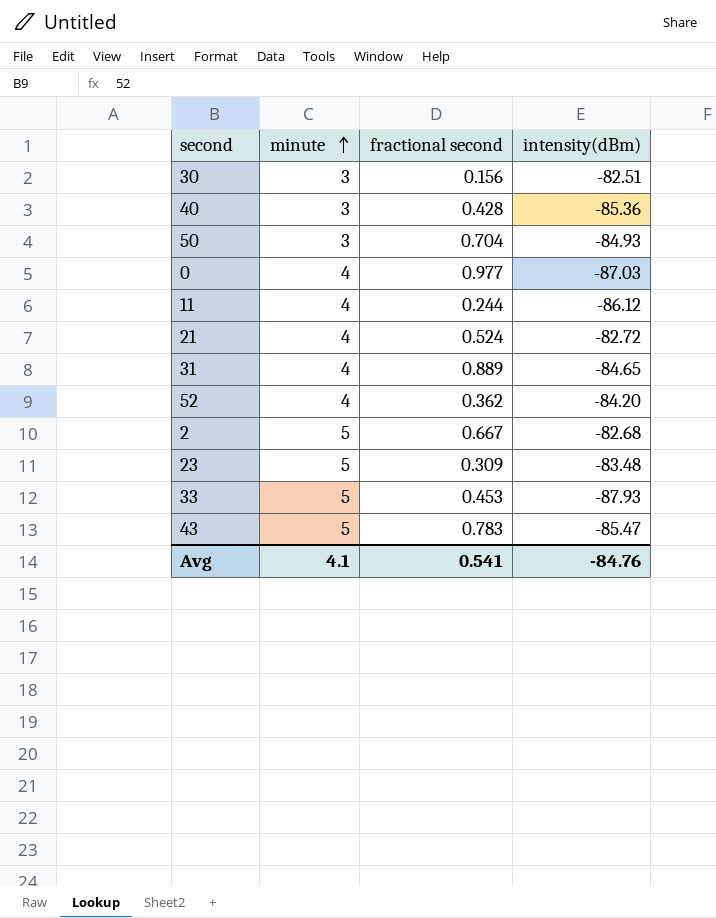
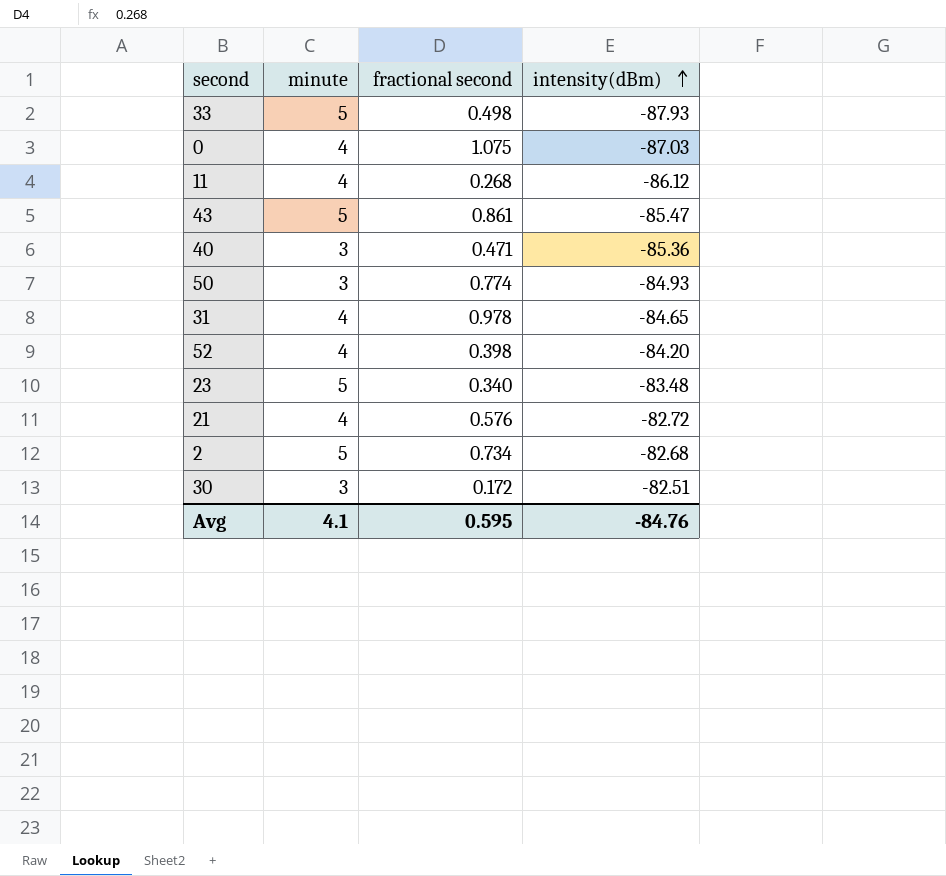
row order: minute ascending -> intensity(dBm) ascending
33 | fractional second: 0.453 -> 0.498
0 | fractional second: 0.977 -> 1.075
11 | fractional second: 0.244 -> 0.268
43 | fractional second: 0.783 -> 0.861
40 | fractional second: 0.428 -> 0.471
50 | fractional second: 0.704 -> 0.774
31 | fractional second: 0.889 -> 0.978
52 | fractional second: 0.362 -> 0.398
23 | fractional second: 0.309 -> 0.340
21 | fractional second: 0.524 -> 0.576
2 | fractional second: 0.667 -> 0.734
30 | fractional second: 0.156 -> 0.172
Avg | fractional second: 0.541 -> 0.595

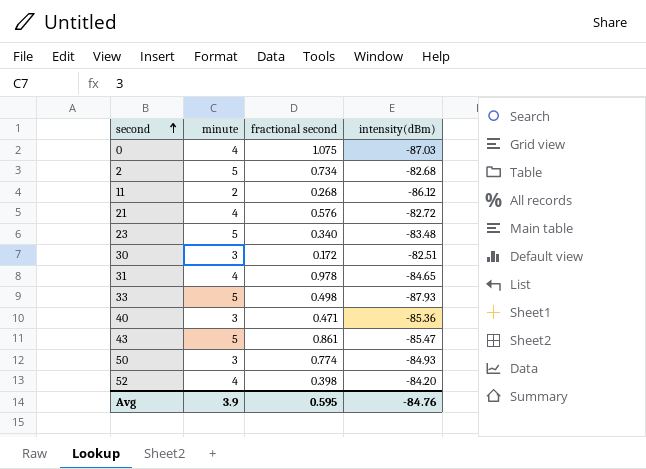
row order: intensity(dBm) ascending -> second ascending
11 | minute: 4 -> 2
Avg | minute: 4.1 -> 3.9

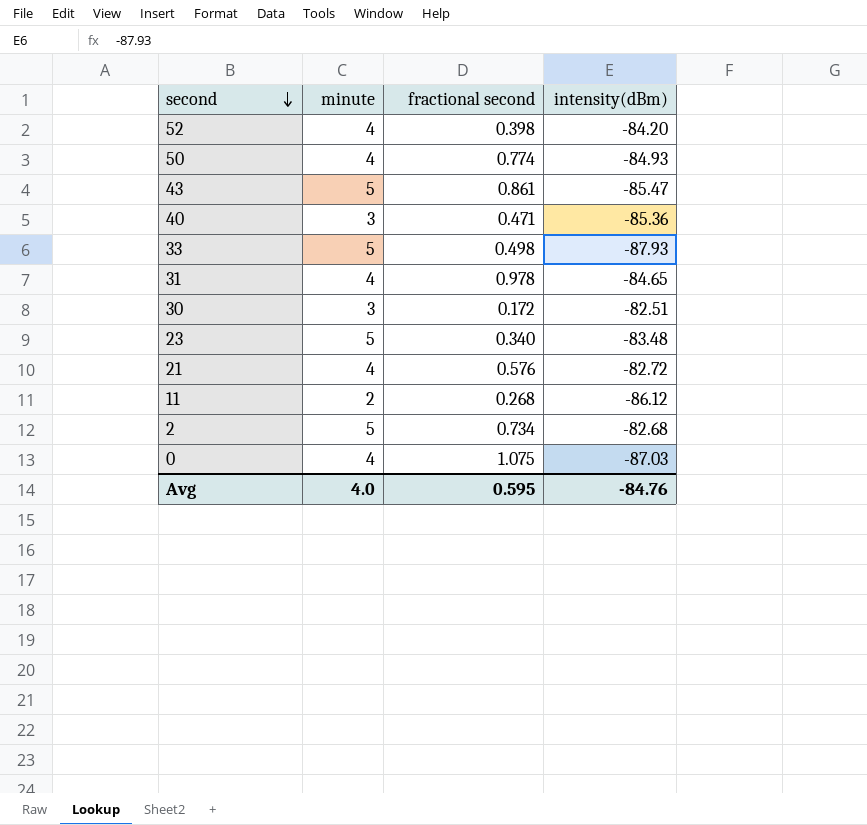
row order: second ascending -> second descending
50 | minute: 3 -> 4
Avg | minute: 3.9 -> 4.0

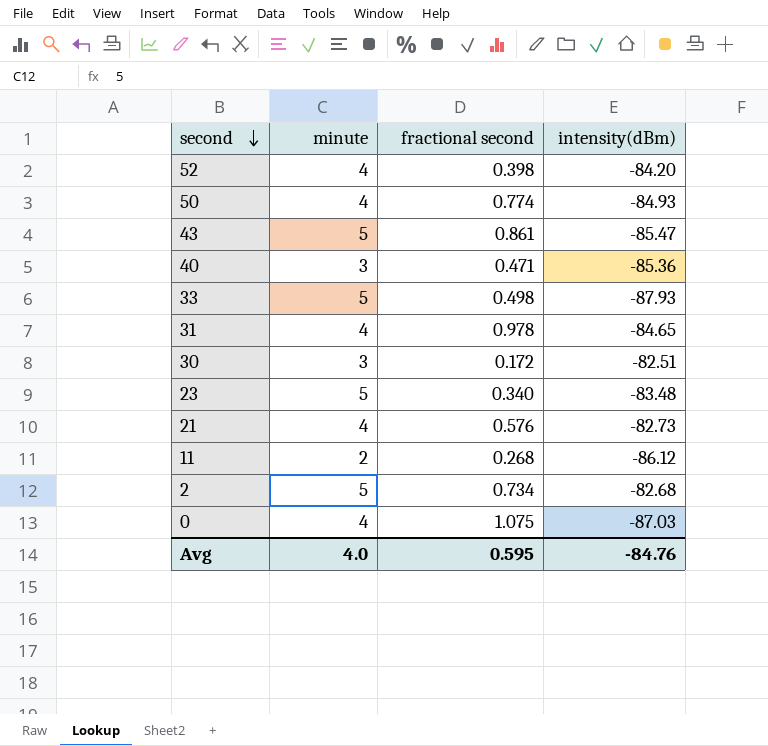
21 | intensity(dBm): -82.72 -> -82.73

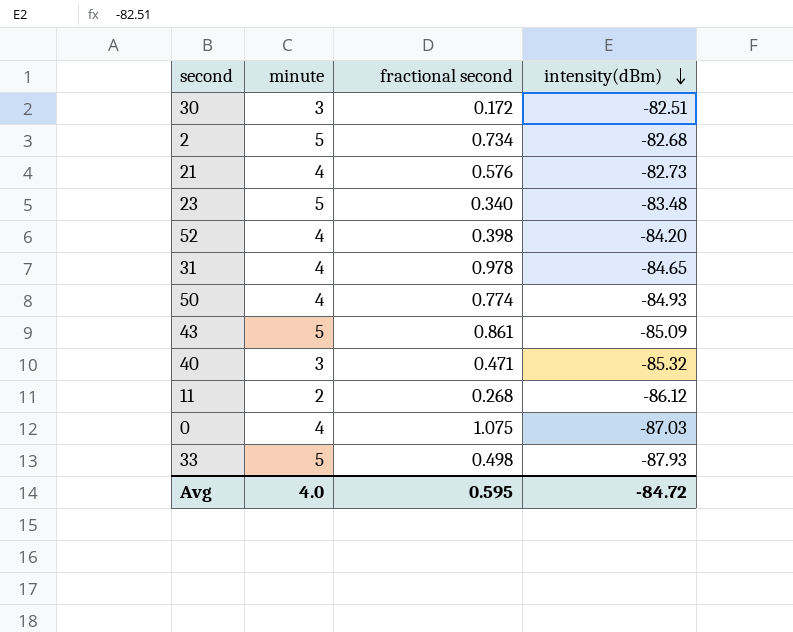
row order: second descending -> intensity(dBm) descending
43 | intensity(dBm): -85.47 -> -85.09
40 | intensity(dBm): -85.36 -> -85.32
Avg | intensity(dBm): -84.76 -> -84.72

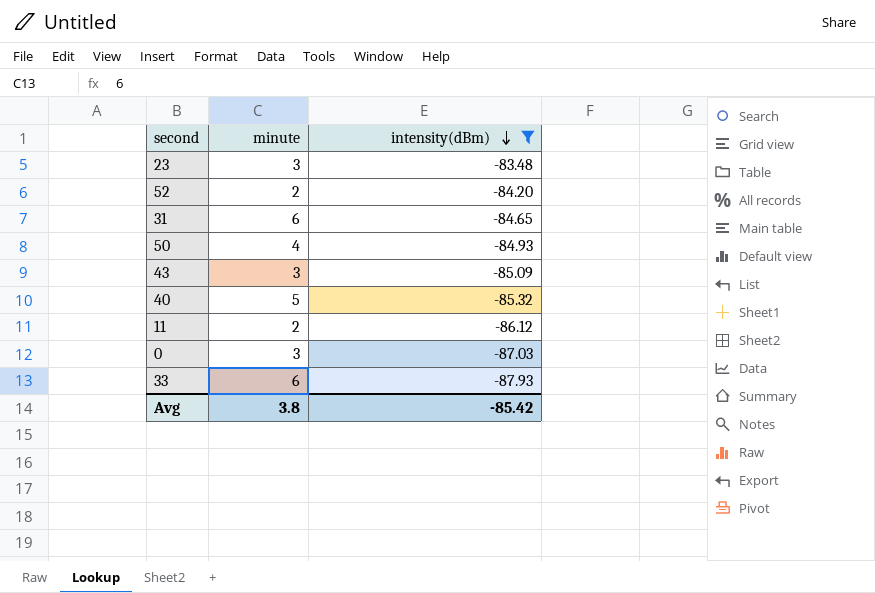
filter: none -> intensity(dBm) <= -83.48
column fractional second | position: 3 -> none
23 | minute: 5 -> 3
52 | minute: 4 -> 2
31 | minute: 4 -> 6
43 | minute: 5 -> 3
40 | minute: 3 -> 5
0 | minute: 4 -> 3
33 | minute: 5 -> 6
Avg | minute: 4.0 -> 3.8
Avg | intensity(dBm): -84.72 -> -85.42

